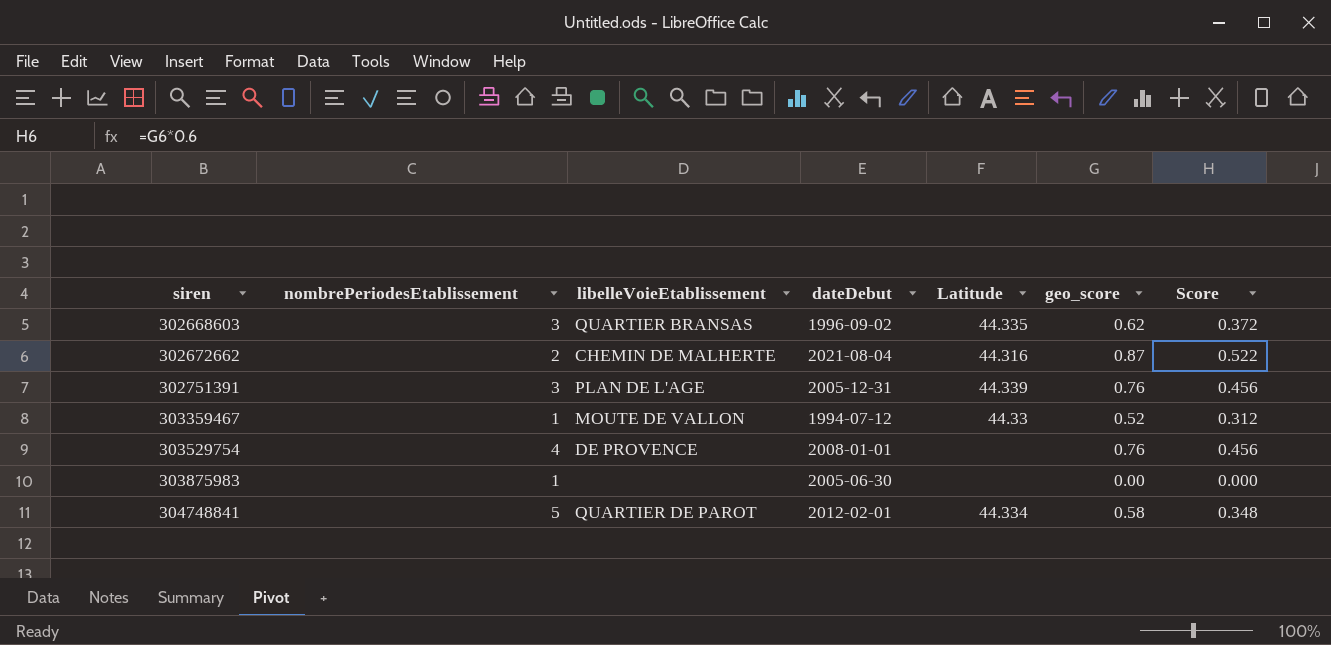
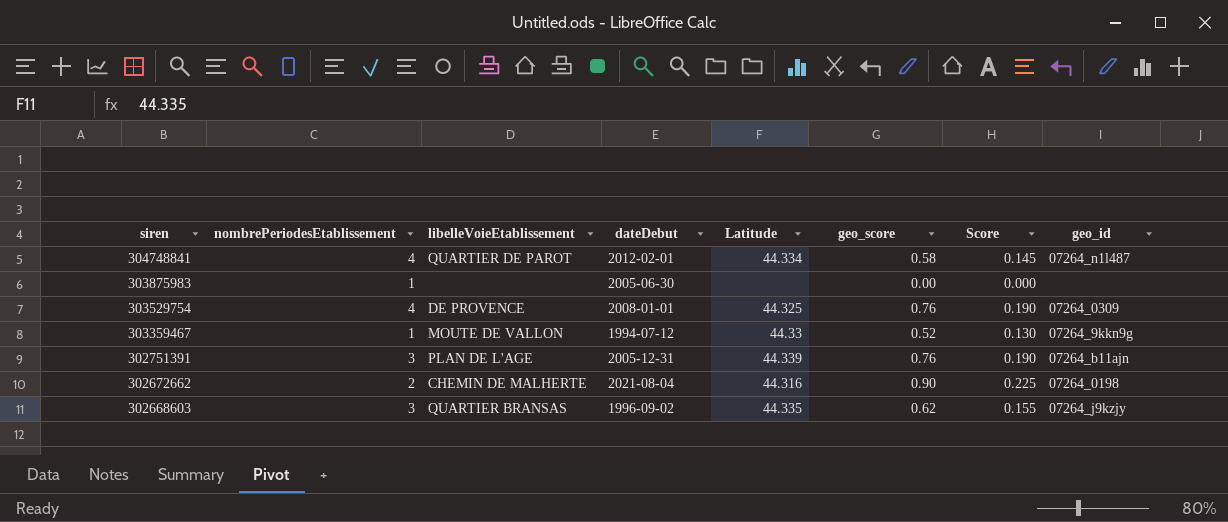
row order: siren ascending -> siren descending
column Score | formula: [geo_score] * 0.6 -> [geo_score] * 0.25
column geo_id | position: none -> 8
304748841 | nombrePeriodesEtablissement: 5 -> 4
303529754 | Latitude: none -> 44.325
302672662 | geo_score: 0.87 -> 0.90

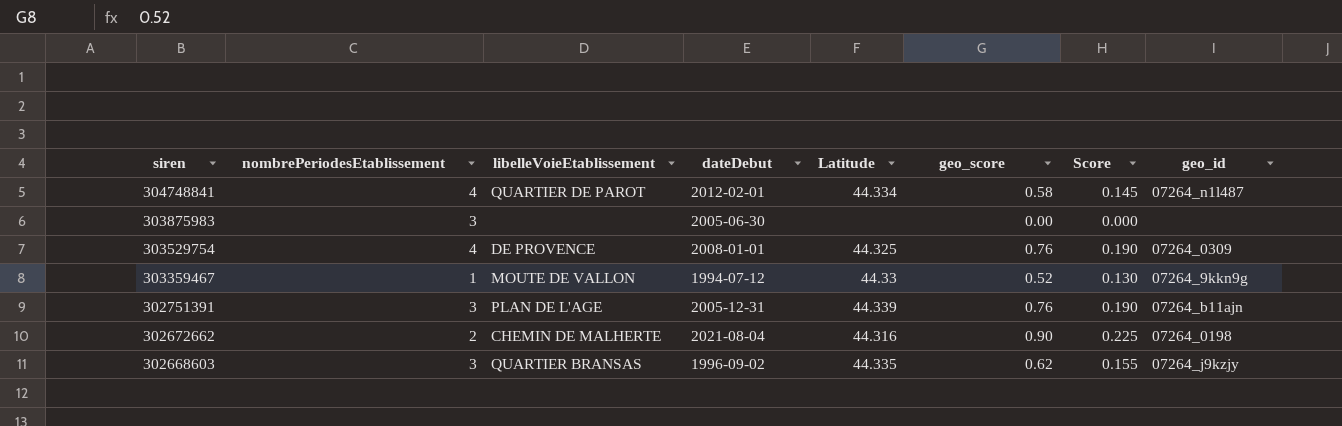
303875983 | nombrePeriodesEtablissement: 1 -> 3

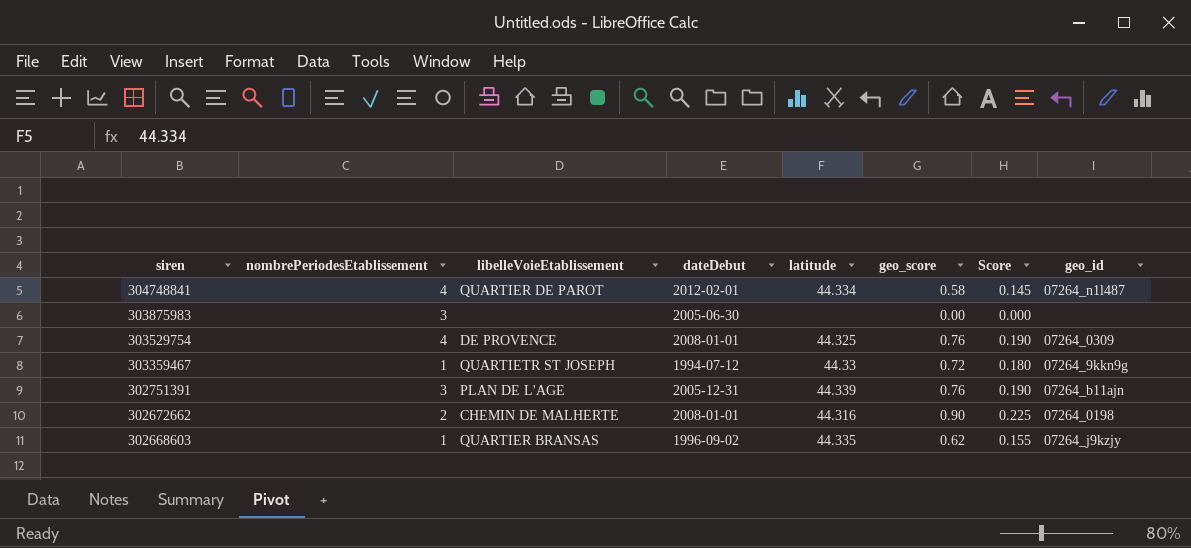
column name: Latitude -> latitude
303359467 | libelleVoieEtablissement: MOUTE DE VALLON -> QUARTIETR ST JOSEPH
303359467 | geo_score: 0.52 -> 0.72
303359467 | Score: 0.130 -> 0.180
302672662 | dateDebut: 2021-08-04 -> 2008-01-01
302668603 | nombrePeriodesEtablissement: 3 -> 1

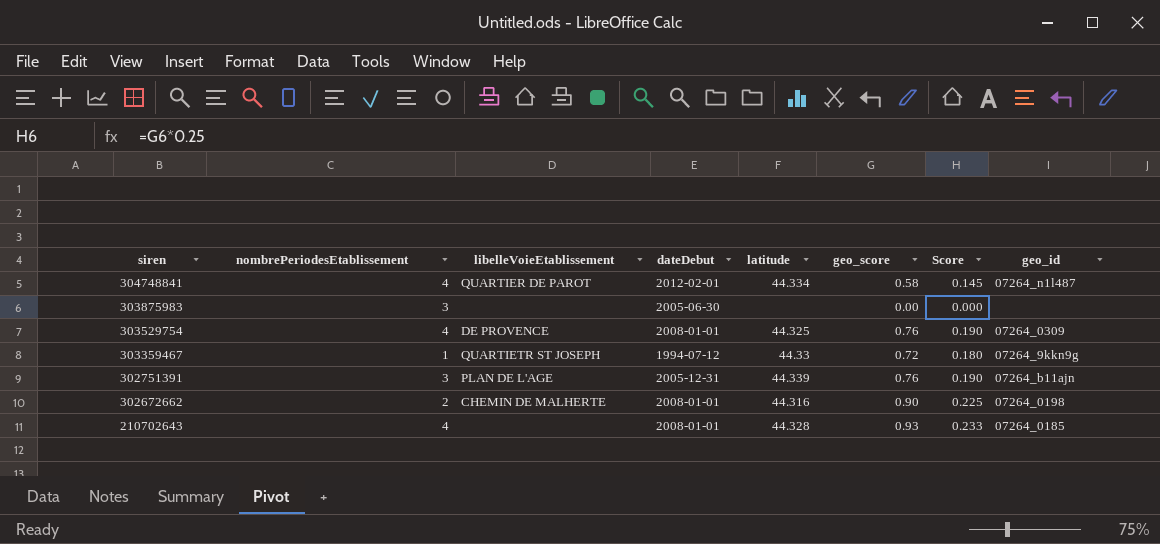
row 302668603: 1 | QUARTIER BRANSAS | 1996-09-02 | 44.335 | 0.62 | 0.155 | 07264_j9kzjy -> none
row 210702643: none -> 4 | none | 2008-01-01 | 44.328 | 0.93 | 0.233 | 07264_0185

